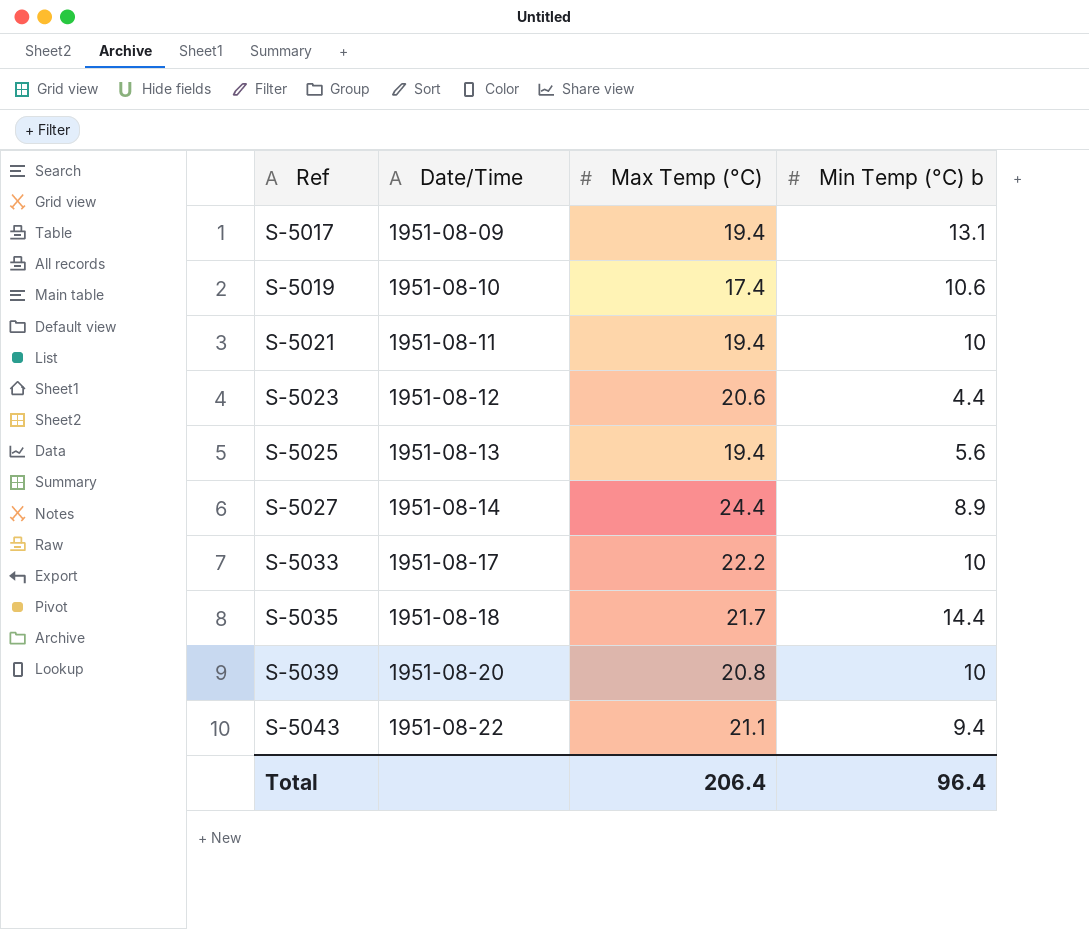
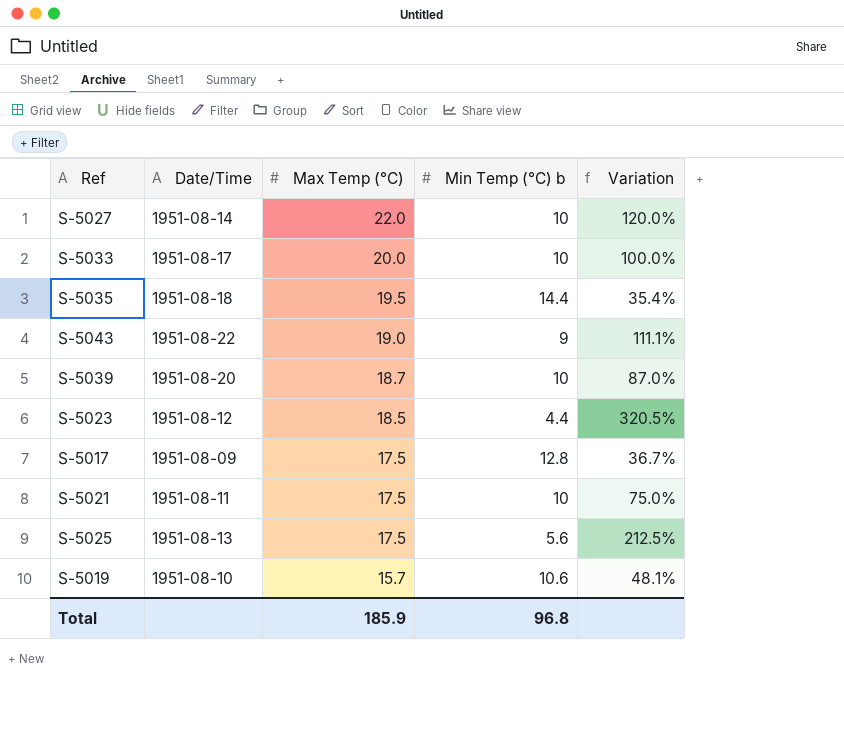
row order: Ref ascending -> Max Temp (°C) descending
column Variation | formula: none -> ([Max Temp (°C)] - [Min Temp (°C) b]) / [Min Temp (°C) b]
S-5027 | Max Temp (°C): 24.4 -> 22.0
S-5027 | Min Temp (°C) b: 8.9 -> 10
S-5033 | Max Temp (°C): 22.2 -> 20.0
S-5035 | Max Temp (°C): 21.7 -> 19.5
S-5043 | Max Temp (°C): 21.1 -> 19.0
S-5043 | Min Temp (°C) b: 9.4 -> 9
S-5039 | Max Temp (°C): 20.8 -> 18.7
S-5023 | Max Temp (°C): 20.6 -> 18.5
S-5017 | Max Temp (°C): 19.4 -> 17.5
S-5017 | Min Temp (°C) b: 13.1 -> 12.8
S-5021 | Max Temp (°C): 19.4 -> 17.5
S-5025 | Max Temp (°C): 19.4 -> 17.5
S-5019 | Max Temp (°C): 17.4 -> 15.7
Total | Max Temp (°C): 206.4 -> 185.9
Total | Min Temp (°C) b: 96.4 -> 96.8

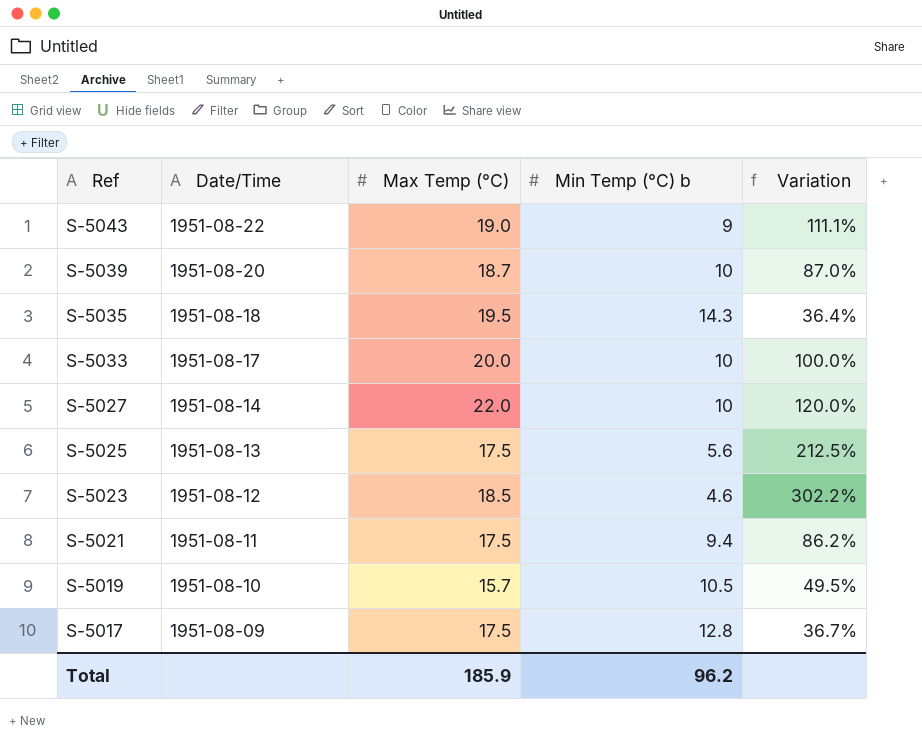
row order: Max Temp (°C) descending -> Ref descending
S-5035 | Min Temp (°C) b: 14.4 -> 14.3
S-5035 | Variation: 35.4% -> 36.4%
S-5023 | Min Temp (°C) b: 4.4 -> 4.6
S-5023 | Variation: 320.5% -> 302.2%
S-5021 | Min Temp (°C) b: 10 -> 9.4
S-5021 | Variation: 75.0% -> 86.2%
S-5019 | Min Temp (°C) b: 10.6 -> 10.5
S-5019 | Variation: 48.1% -> 49.5%
Total | Min Temp (°C) b: 96.8 -> 96.2

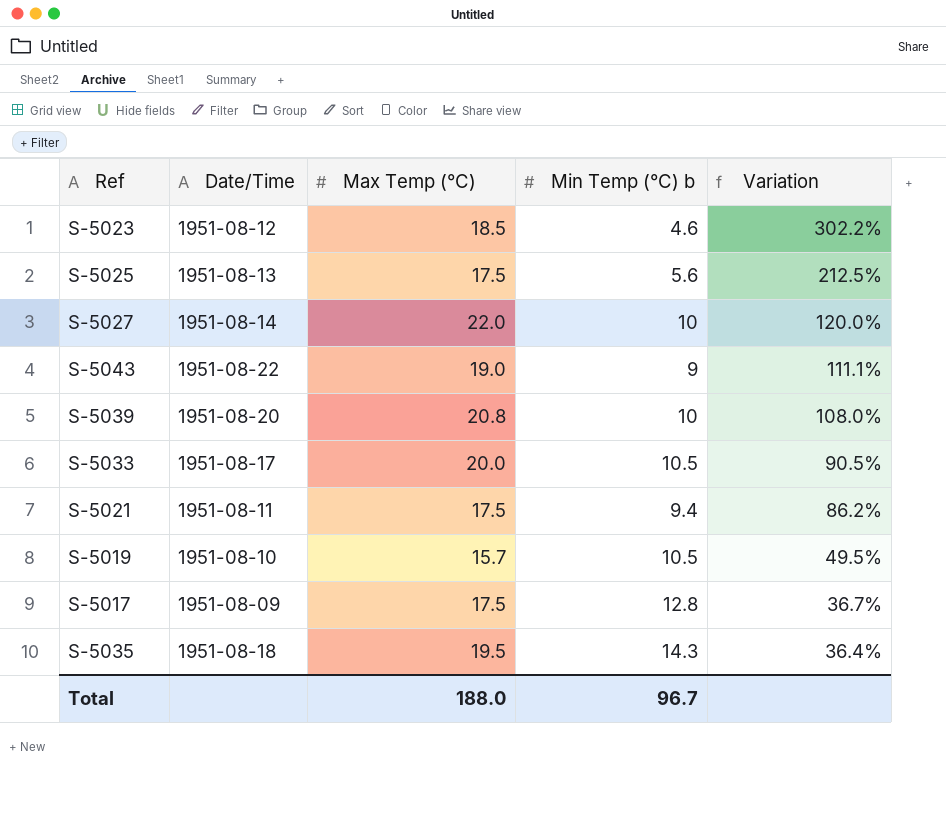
row order: Ref descending -> Variation descending
S-5039 | Max Temp (°C): 18.7 -> 20.8
S-5039 | Variation: 87.0% -> 108.0%
S-5033 | Min Temp (°C) b: 10 -> 10.5
S-5033 | Variation: 100.0% -> 90.5%
Total | Max Temp (°C): 185.9 -> 188.0
Total | Min Temp (°C) b: 96.2 -> 96.7

